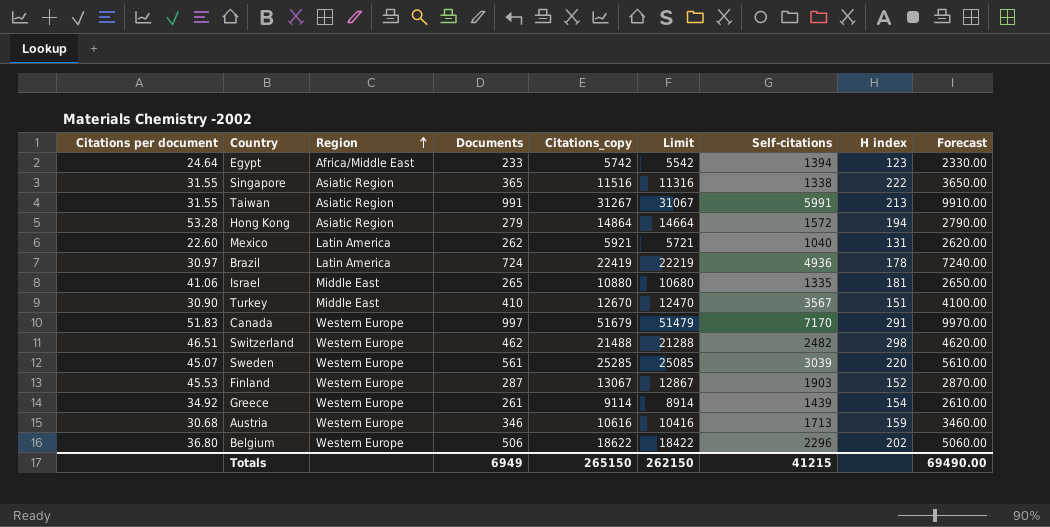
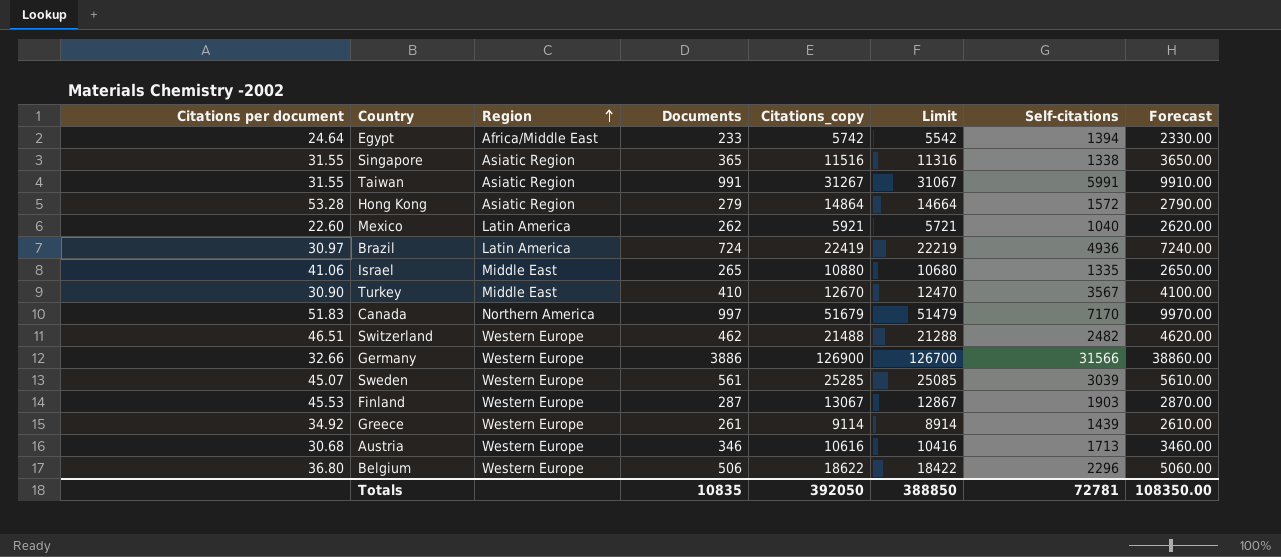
column H index | position: 8 -> none
Canada | Region: Western Europe -> Northern America
row Germany: none -> 32.66 | Western Europe | 3886 | 126900 | 126700 | 31566 | 38860.00
Totals | Documents: 6949 -> 10835
Totals | Citations_copy: 265150 -> 392050
Totals | Limit: 262150 -> 388850
Totals | Self-citations: 41215 -> 72781
Totals | Forecast: 69490.00 -> 108350.00

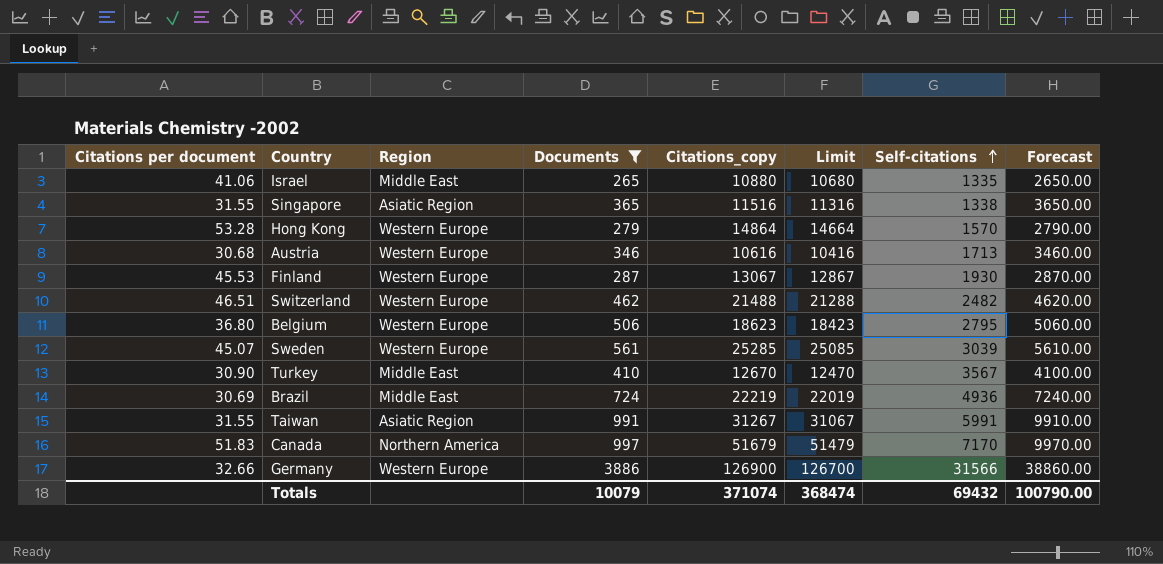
filter: none -> Documents >= 265
row order: Region ascending -> Self-citations ascending
Hong Kong | Region: Asiatic Region -> Western Europe
Hong Kong | Self-citations: 1572 -> 1570
Finland | Self-citations: 1903 -> 1930
Belgium | Citations_copy: 18622 -> 18623
Belgium | Limit: 18422 -> 18423
Belgium | Self-citations: 2296 -> 2795
Brazil | Citations per document: 30.97 -> 30.69
Brazil | Region: Latin America -> Middle East
Brazil | Citations_copy: 22419 -> 22219
Brazil | Limit: 22219 -> 22019
Totals | Documents: 10835 -> 10079
Totals | Citations_copy: 392050 -> 371074
Totals | Limit: 388850 -> 368474
Totals | Self-citations: 72781 -> 69432
Totals | Forecast: 108350.00 -> 100790.00

